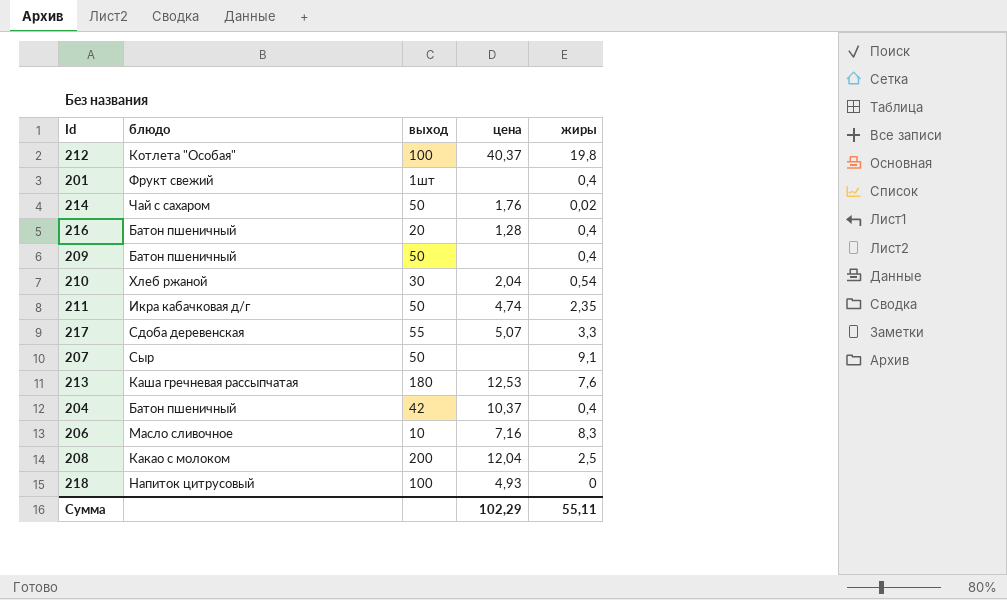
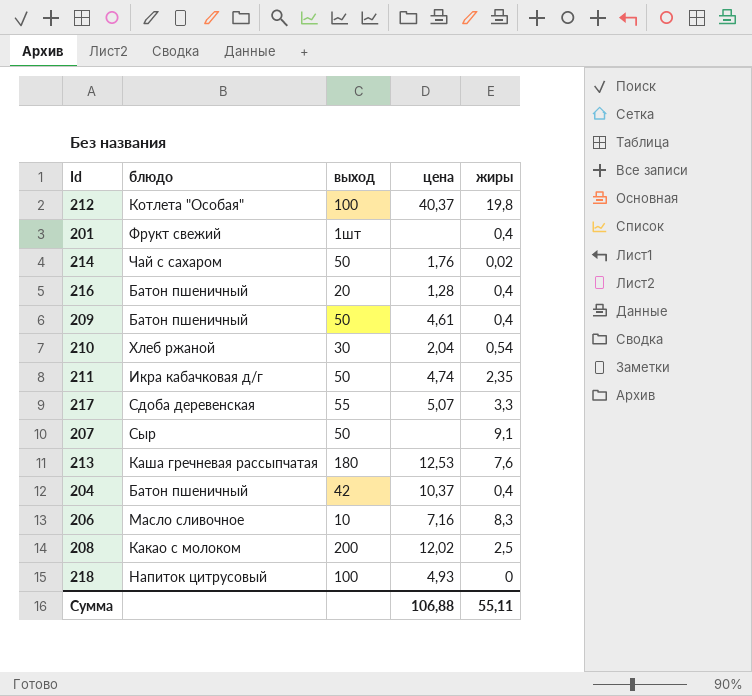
209 | цена: none -> 4,61
208 | цена: 12,04 -> 12,02
Сумма | цена: 102,29 -> 106,88

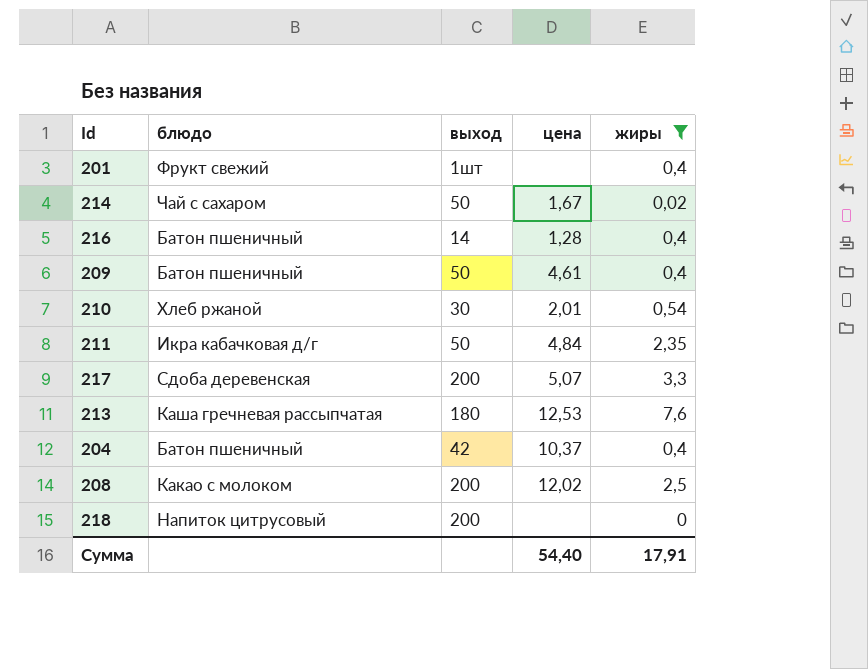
filter: none -> жиры <= 7,6
214 | цена: 1,76 -> 1,67
216 | выход: 20 -> 14
210 | цена: 2,04 -> 2,01
211 | цена: 4,74 -> 4,84
217 | выход: 55 -> 200
218 | выход: 100 -> 200
218 | цена: 4,93 -> none
Сумма | цена: 106,88 -> 54,40
Сумма | жиры: 55,11 -> 17,91

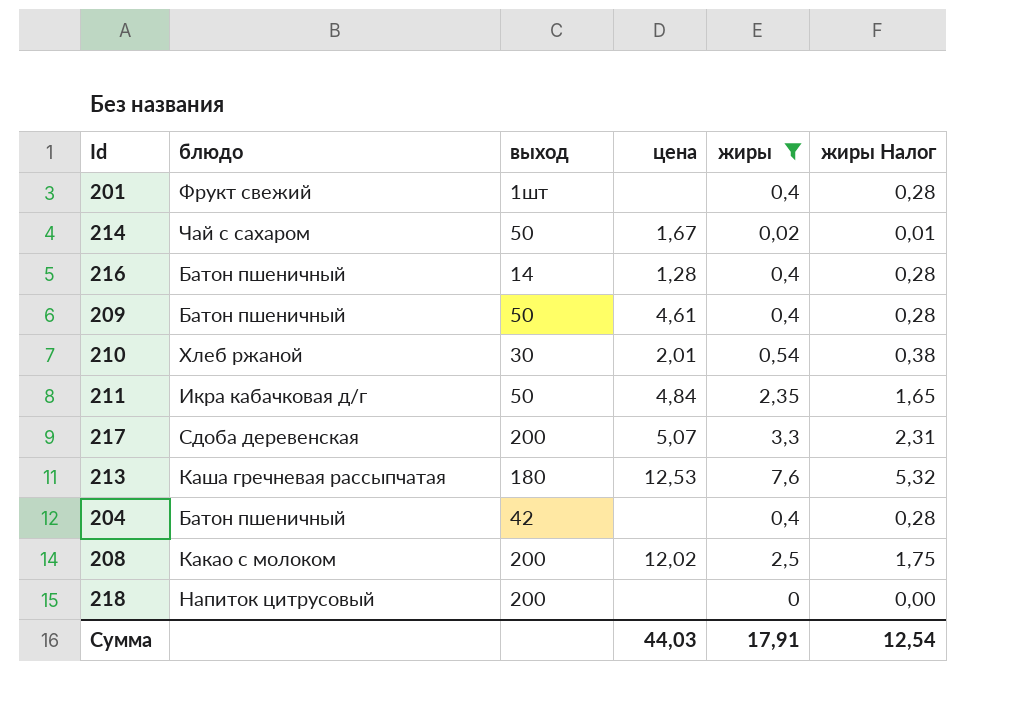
column жиры Налог | formula: none -> [жиры] * 0,7
204 | цена: 10,37 -> none
Сумма | цена: 54,40 -> 44,03

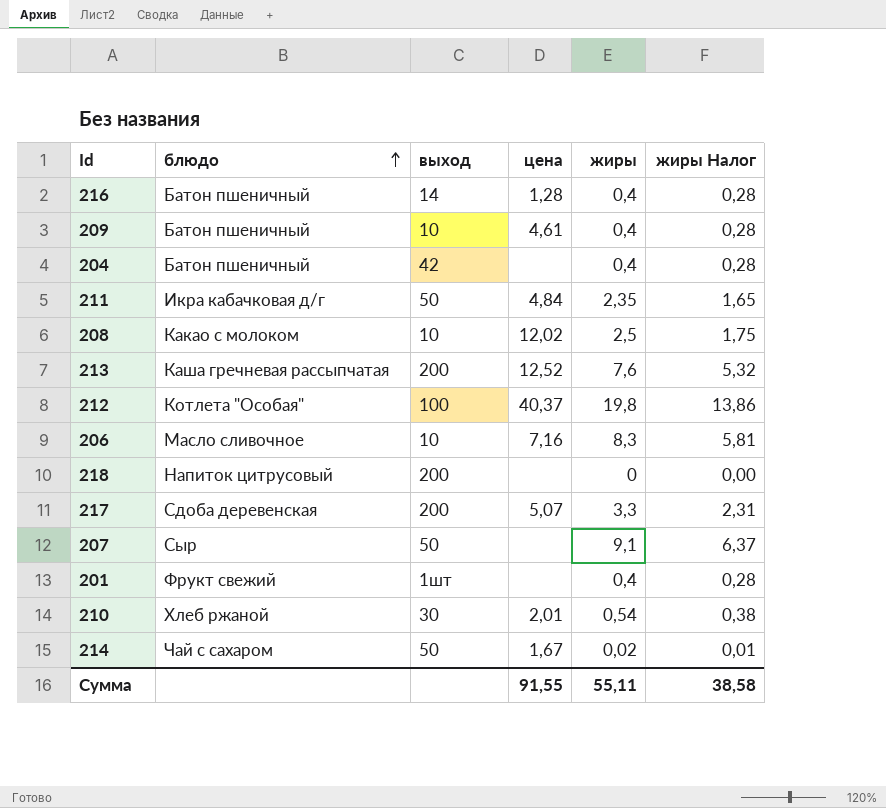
filter: жиры <= 7,6 -> none
row order: none -> блюдо ascending
209 | выход: 50 -> 10
208 | выход: 200 -> 10
213 | выход: 180 -> 200
213 | цена: 12,53 -> 12,52
Сумма | цена: 44,03 -> 91,55
Сумма | жиры: 17,91 -> 55,11
Сумма | жиры Налог: 12,54 -> 38,58

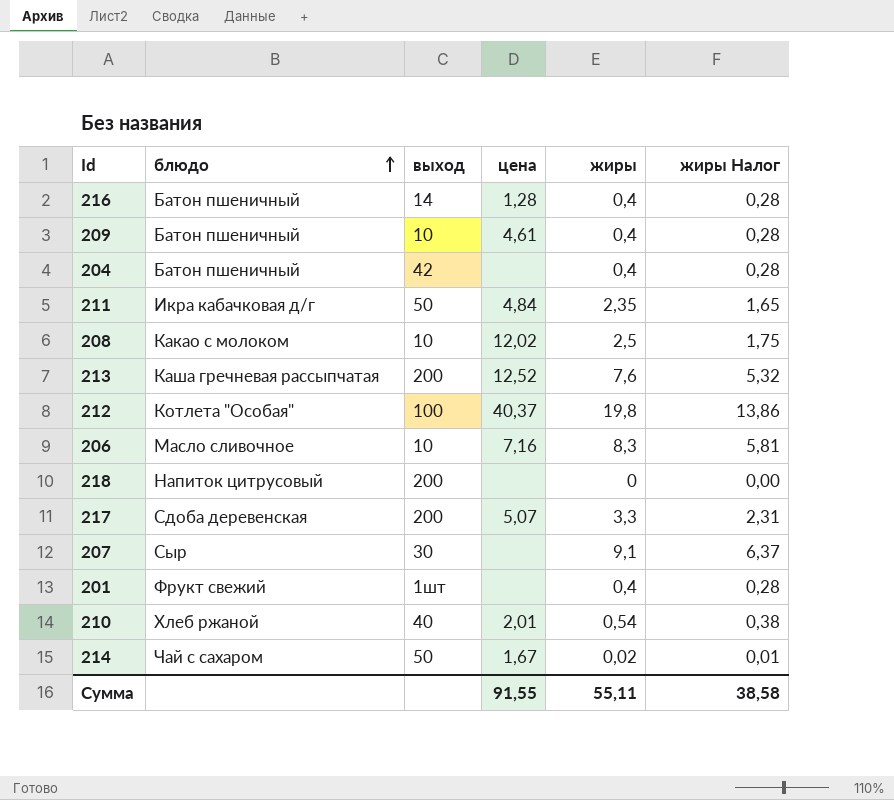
207 | выход: 50 -> 30
210 | выход: 30 -> 40

